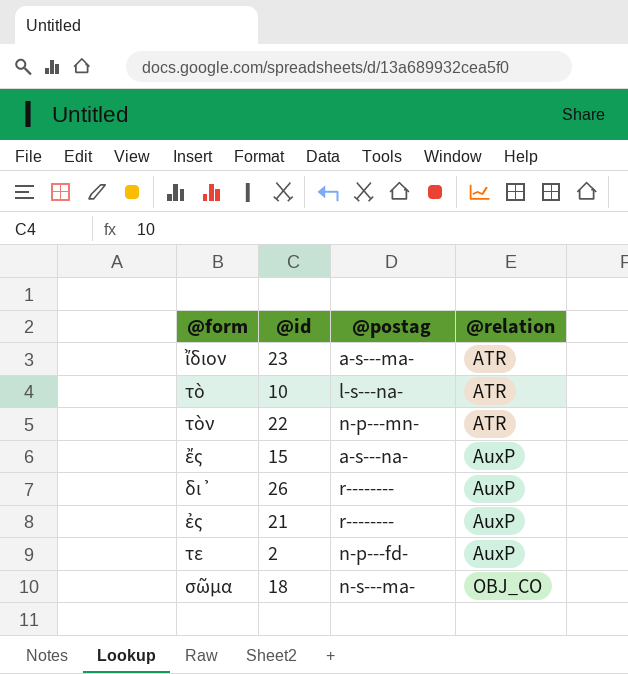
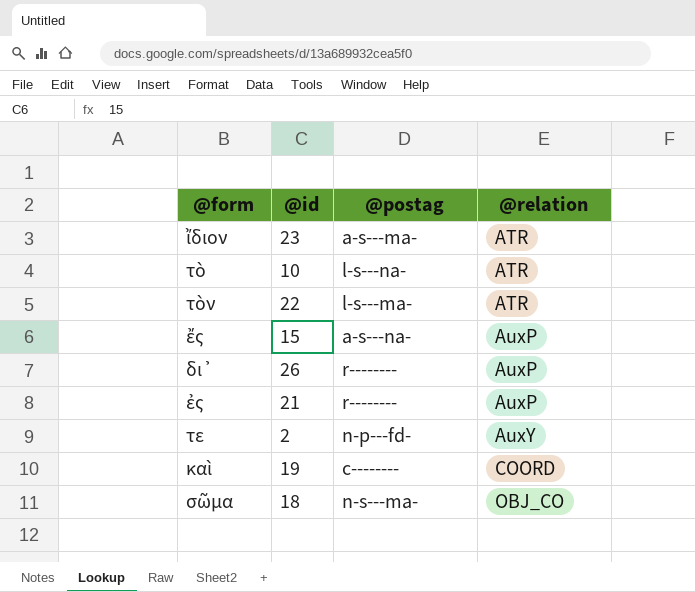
τὸν | @postag: n-p---mn- -> l-s---ma-
τε | @relation: AuxP -> AuxY
row καὶ: none -> 19 | c-------- | COORD

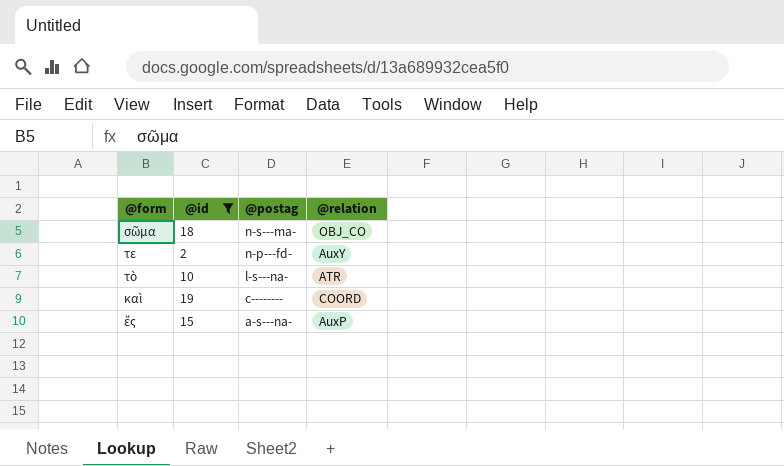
filter: none -> @id <= 19
row order: @relation ascending -> @postag descending

